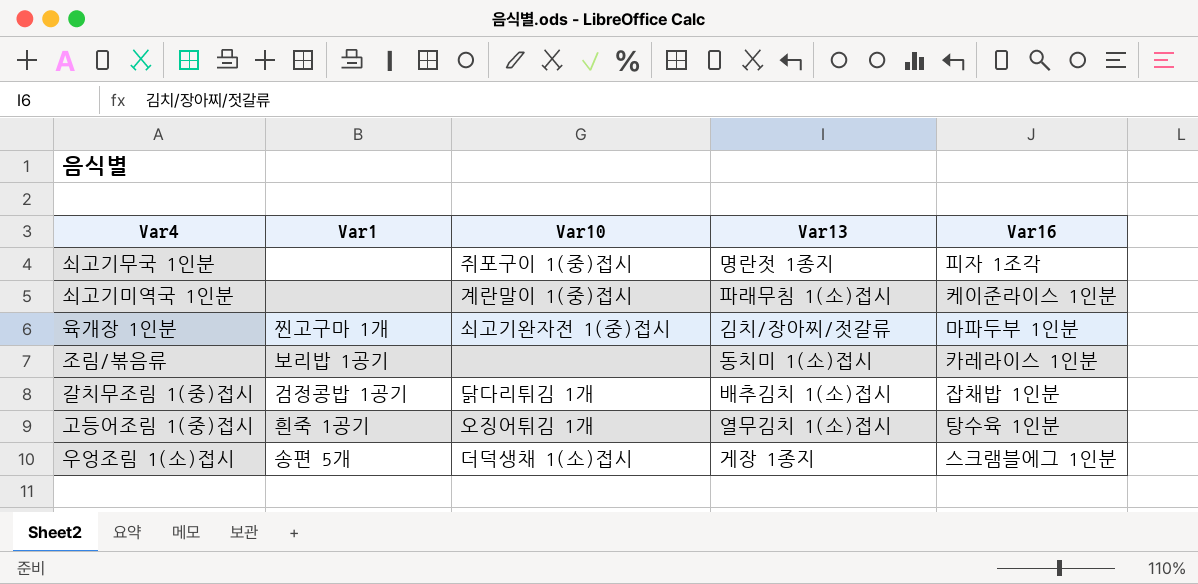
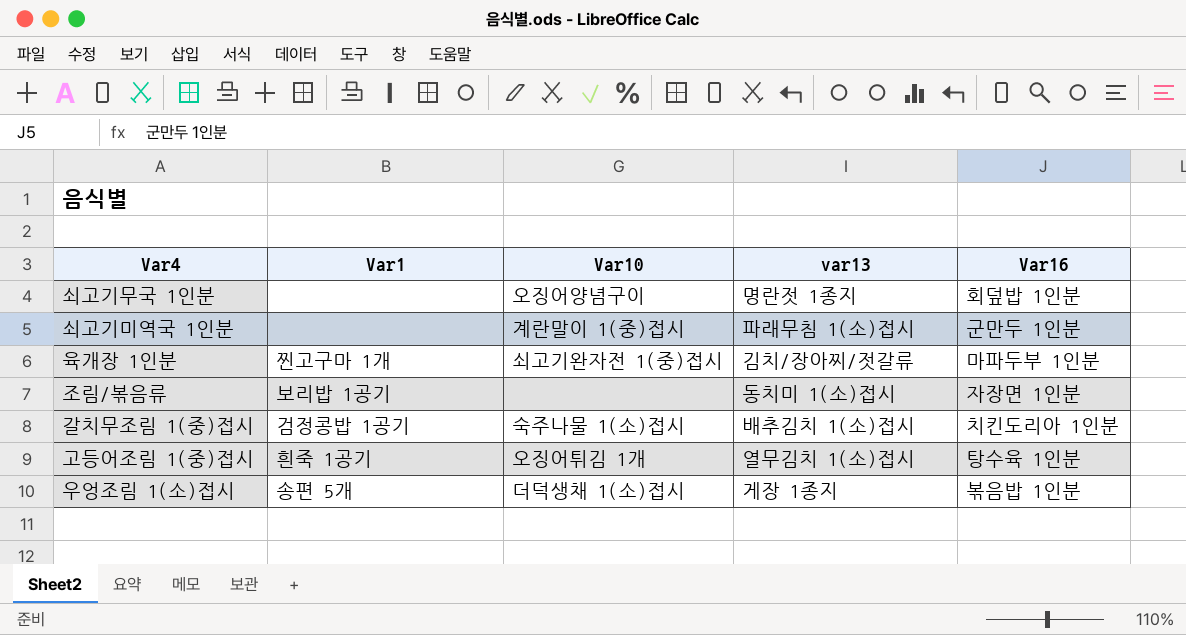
column name: Var13 -> var13
쇠고기무국 1인분 | Var10: 쥐포구이 1(중)접시 -> 오징어양념구이
쇠고기무국 1인분 | Var16: 피자 1조각 -> 회덮밥 1인분
쇠고기미역국 1인분 | Var16: 케이준라이스 1인분 -> 군만두 1인분
조림/볶음류 | Var16: 카레라이스 1인분 -> 자장면 1인분
갈치무조림 1(중)접시 | Var10: 닭다리튀김 1개 -> 숙주나물 1(소)접시
갈치무조림 1(중)접시 | Var16: 잡채밥 1인분 -> 치킨도리아 1인분
우엉조림 1(소)접시 | Var16: 스크램블에그 1인분 -> 볶음밥 1인분

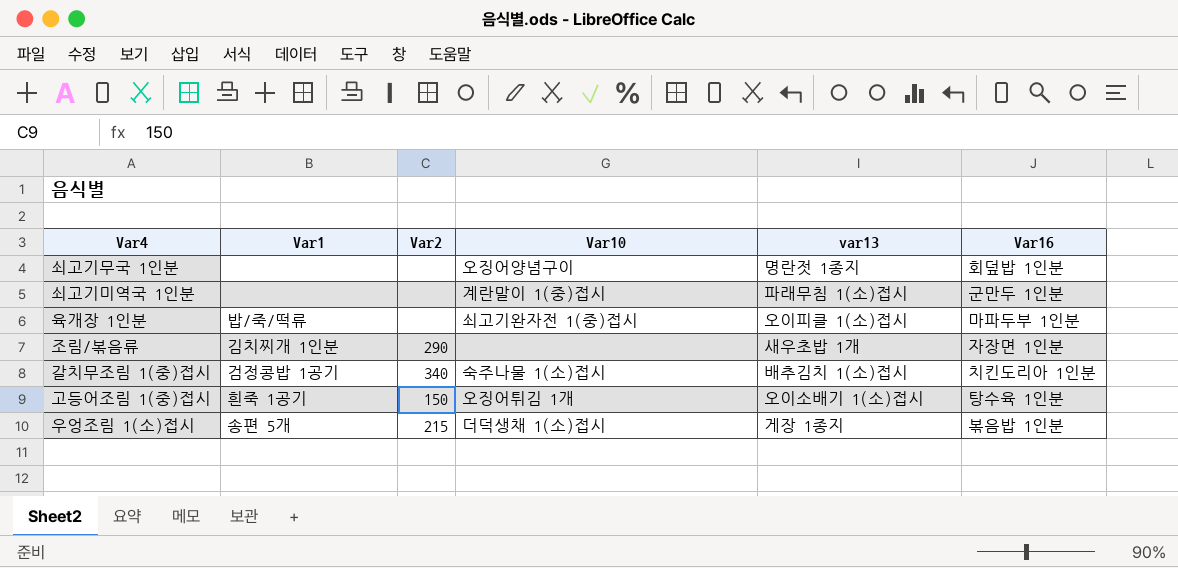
column Var2 | position: none -> 3
육개장 1인분 | Var1: 찐고구마 1개 -> 밥/죽/떡류
육개장 1인분 | var13: 김치/장아찌/젓갈류 -> 오이피클 1(소)접시
조림/볶음류 | Var1: 보리밥 1공기 -> 김치찌개 1인분
조림/볶음류 | var13: 동치미 1(소)접시 -> 새우초밥 1개
고등어조림 1(중)접시 | var13: 열무김치 1(소)접시 -> 오이소배기 1(소)접시

